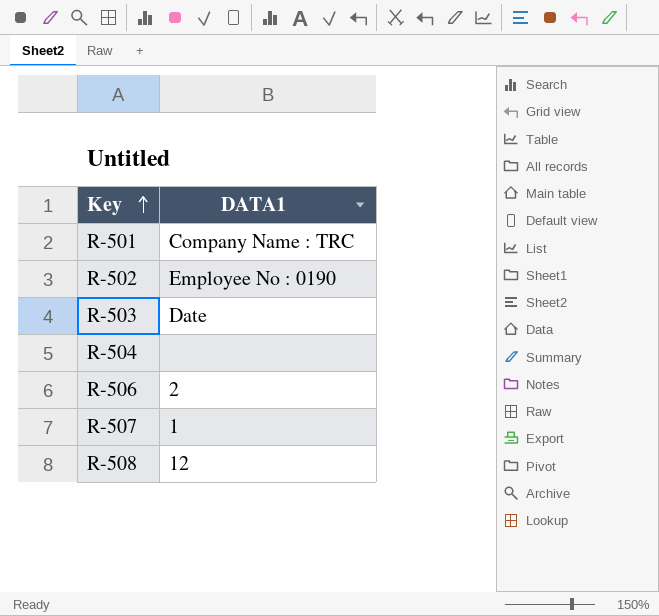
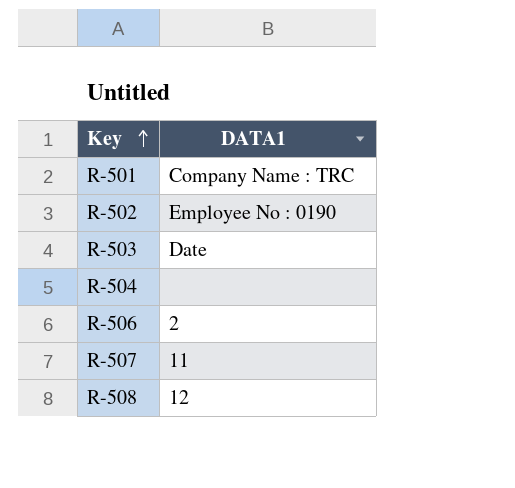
R-507 | DATA1: 1 -> 11

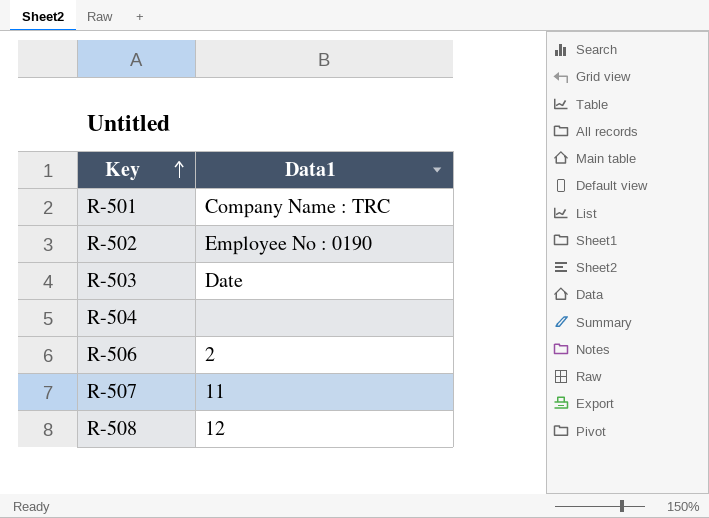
column name: DATA1 -> Data1

